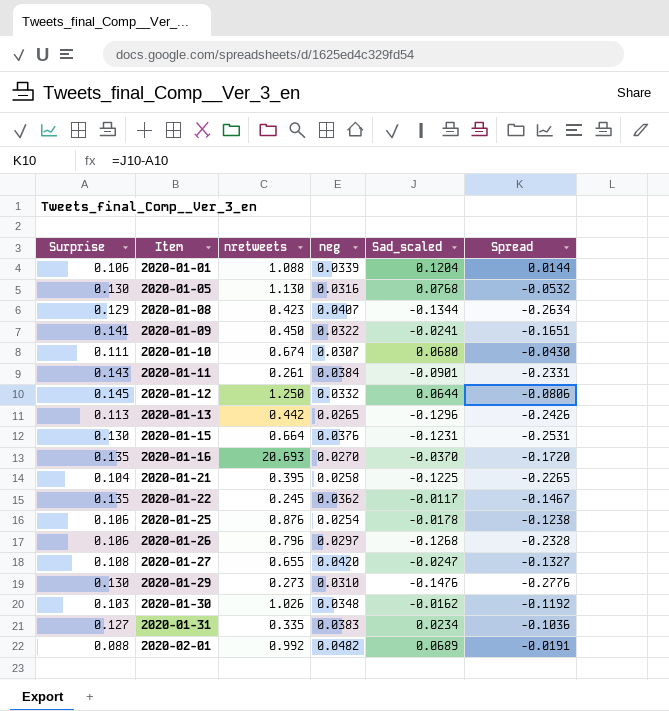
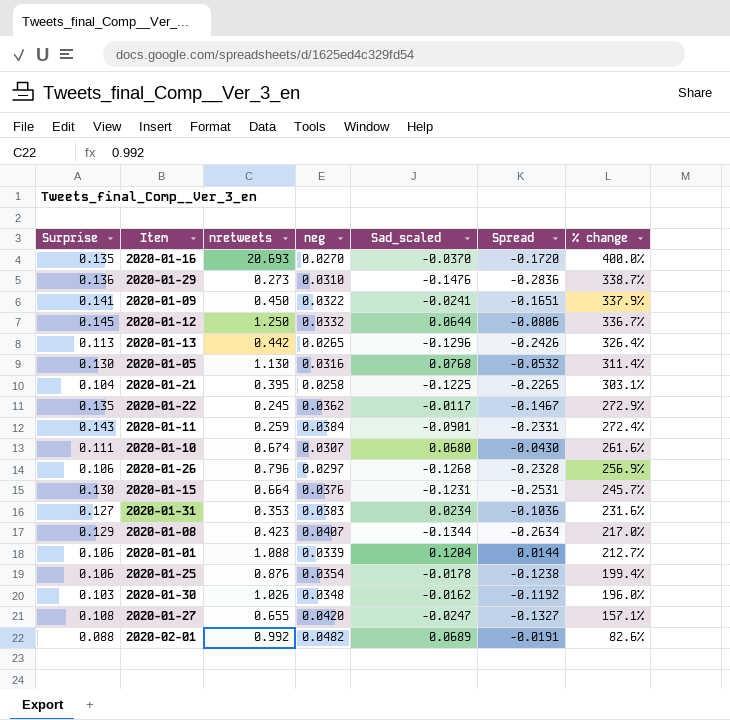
row order: Item ascending -> % change descending
column % change | formula: none -> ([Surprise] - [neg]) / [neg]
2020-01-29 | Surprise: 0.130 -> 0.136
2020-01-29 | Spread: -0.2776 -> -0.2836
2020-01-11 | nretweets: 0.261 -> 0.259
2020-01-31 | nretweets: 0.335 -> 0.353
2020-01-25 | neg: 0.0254 -> 0.0354

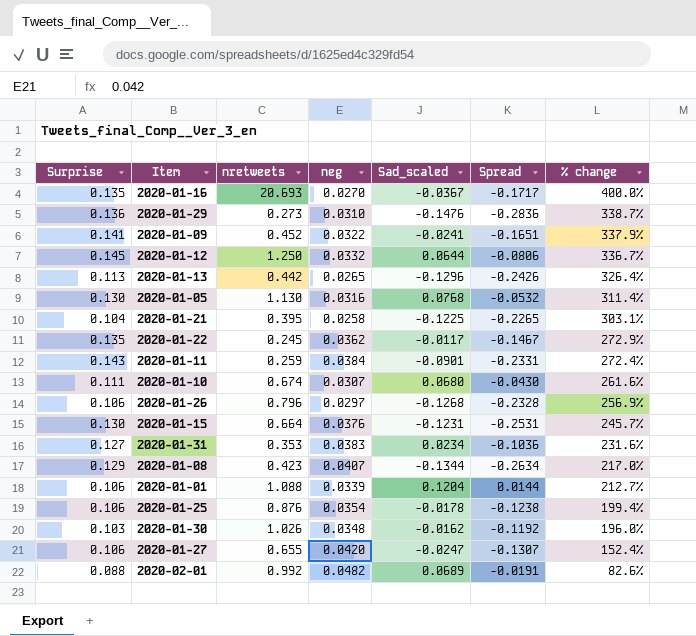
2020-01-16 | Sad_scaled: -0.0370 -> -0.0367
2020-01-16 | Spread: -0.1720 -> -0.1717
2020-01-09 | nretweets: 0.450 -> 0.452
2020-01-27 | Surprise: 0.108 -> 0.106
2020-01-27 | Spread: -0.1327 -> -0.1307
2020-01-27 | % change: 157.1% -> 152.4%

